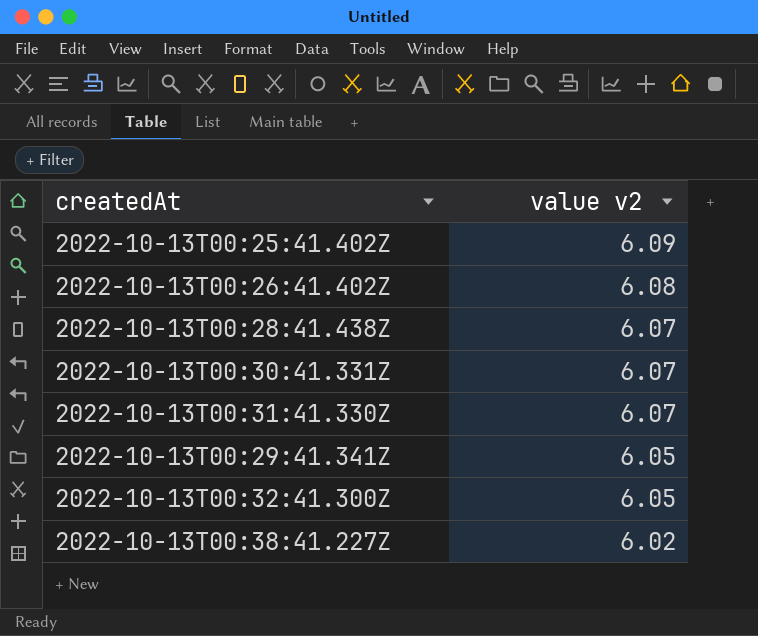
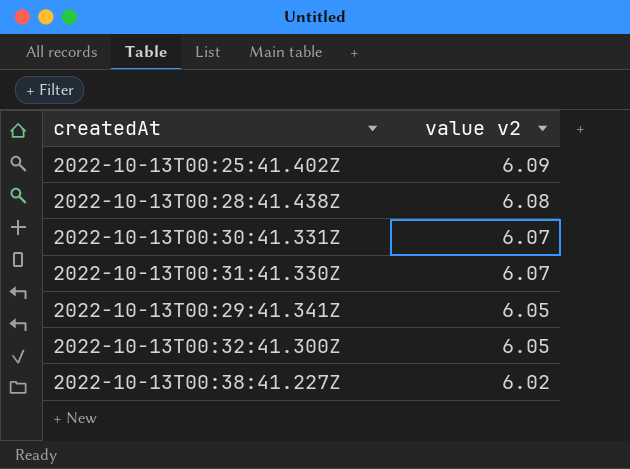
row 2022-10-13T00:26:41.402Z: 6.08 -> none
2022-10-13T00:28:41.438Z | value v2: 6.07 -> 6.08

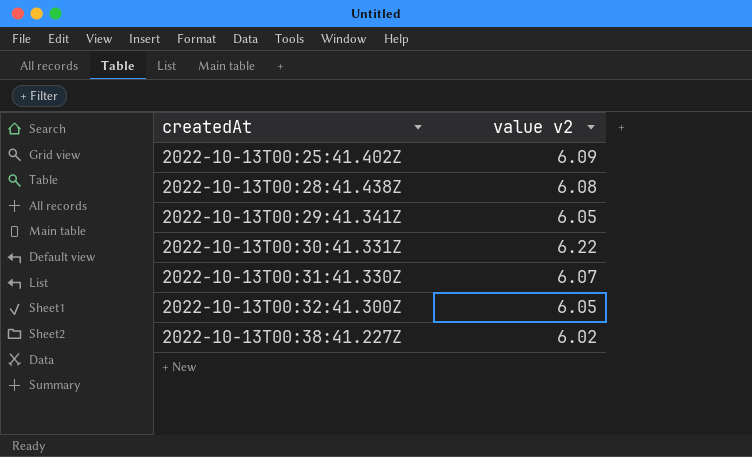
row order: value v2 descending -> createdAt ascending
2022-10-13T00:30:41.331Z | value v2: 6.07 -> 6.22

